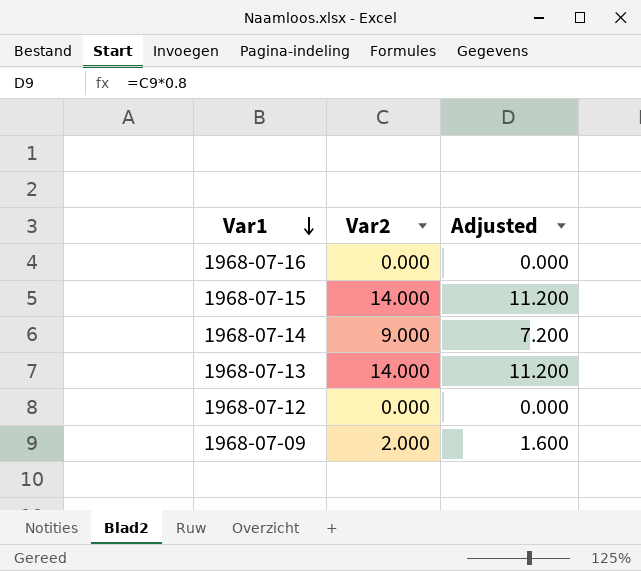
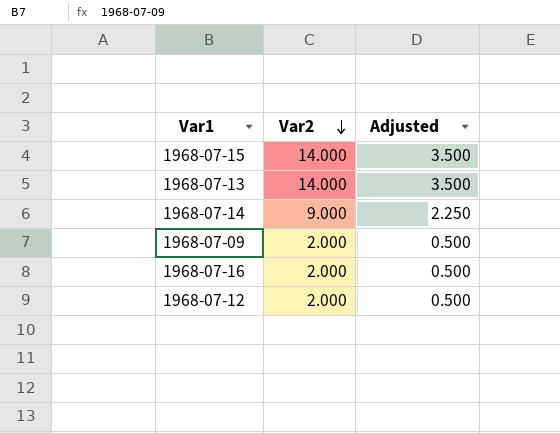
row order: Var1 descending -> Var2 descending
column Adjusted | formula: [Var2] * 0.8 -> [Var2] * 0.25
1968-07-16 | Var2: 0.000 -> 2.000
1968-07-12 | Var2: 0.000 -> 2.000

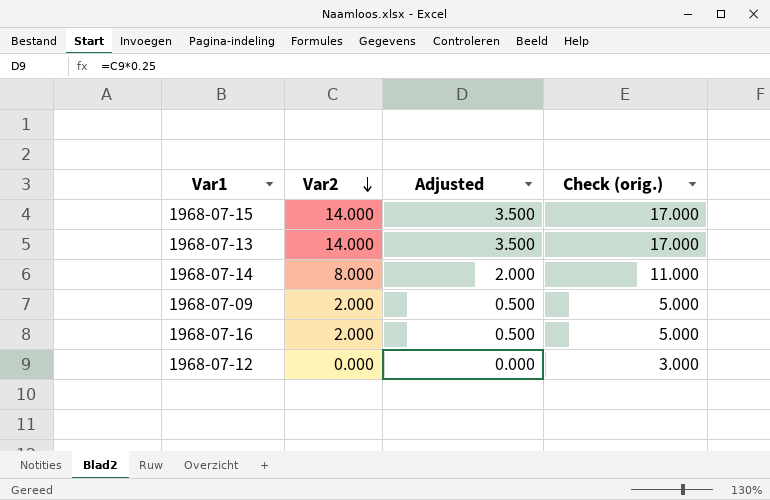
column Check (orig.) | formula: none -> [Var2] + 3
1968-07-14 | Var2: 9.000 -> 8.000
1968-07-14 | Adjusted: 2.250 -> 2.000
1968-07-12 | Var2: 2.000 -> 0.000
1968-07-12 | Adjusted: 0.500 -> 0.000

